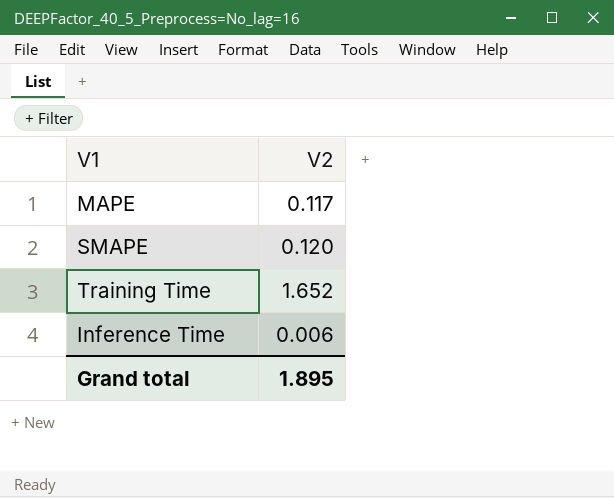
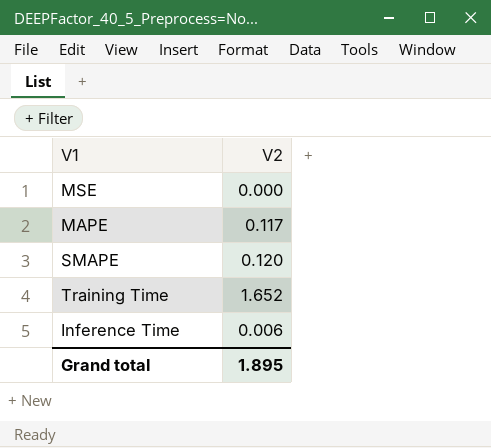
row MSE: none -> 0.000

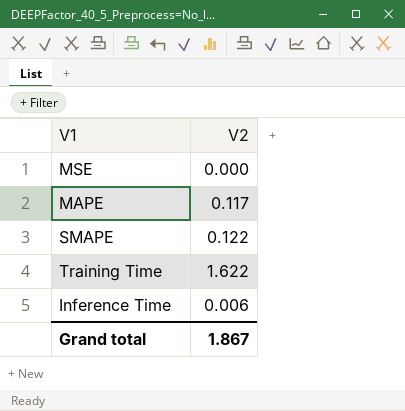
SMAPE | V2: 0.120 -> 0.122
Training Time | V2: 1.652 -> 1.622
Grand total | V2: 1.895 -> 1.867

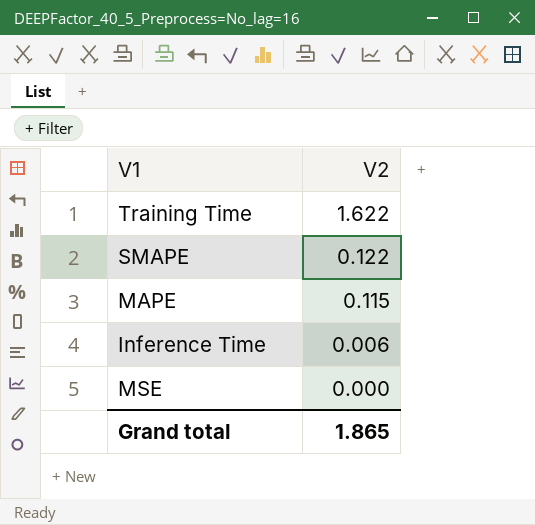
row order: none -> V2 descending
MAPE | V2: 0.117 -> 0.115
Grand total | V2: 1.867 -> 1.865

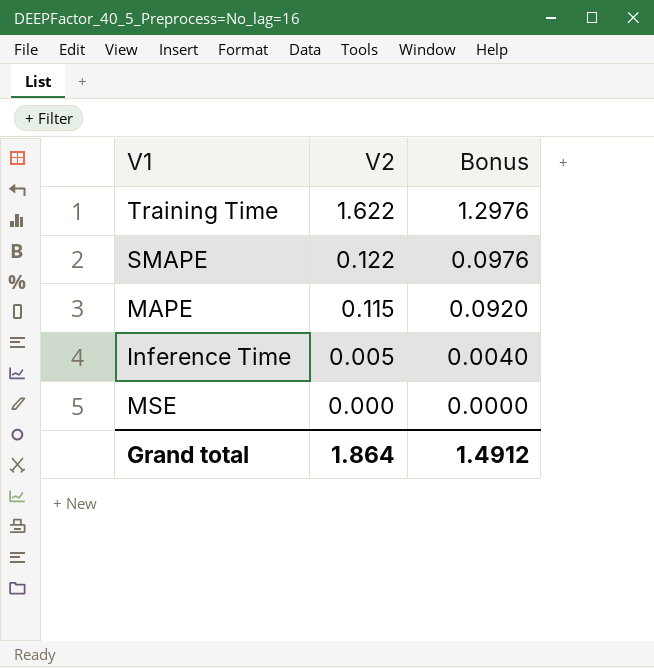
column Bonus | formula: none -> [V2] * 0.8
Inference Time | V2: 0.006 -> 0.005
Grand total | V2: 1.865 -> 1.864

